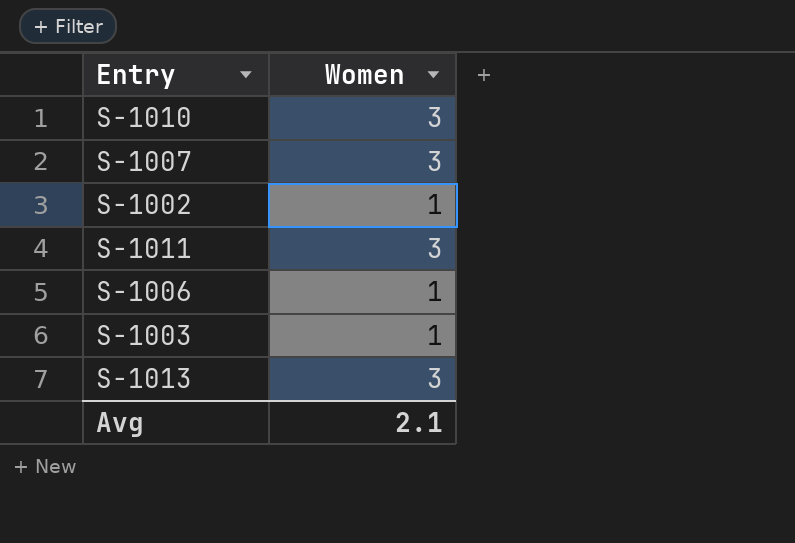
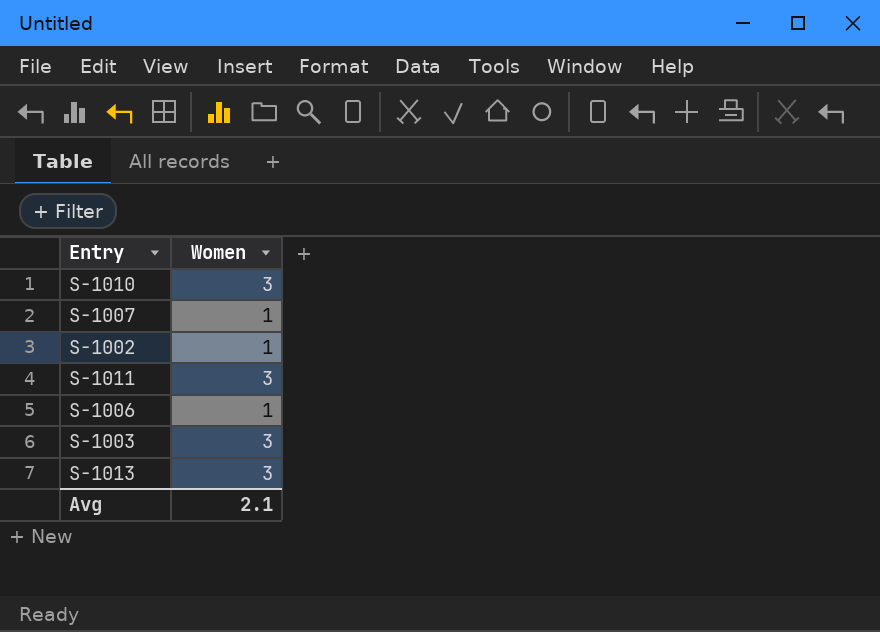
S-1007 | Women: 3 -> 1
S-1003 | Women: 1 -> 3

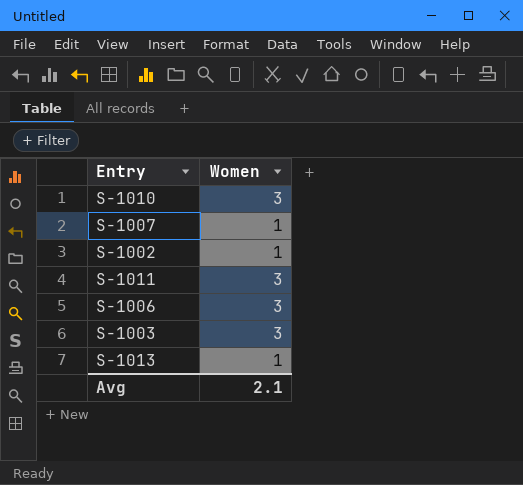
S-1006 | Women: 1 -> 3
S-1013 | Women: 3 -> 1

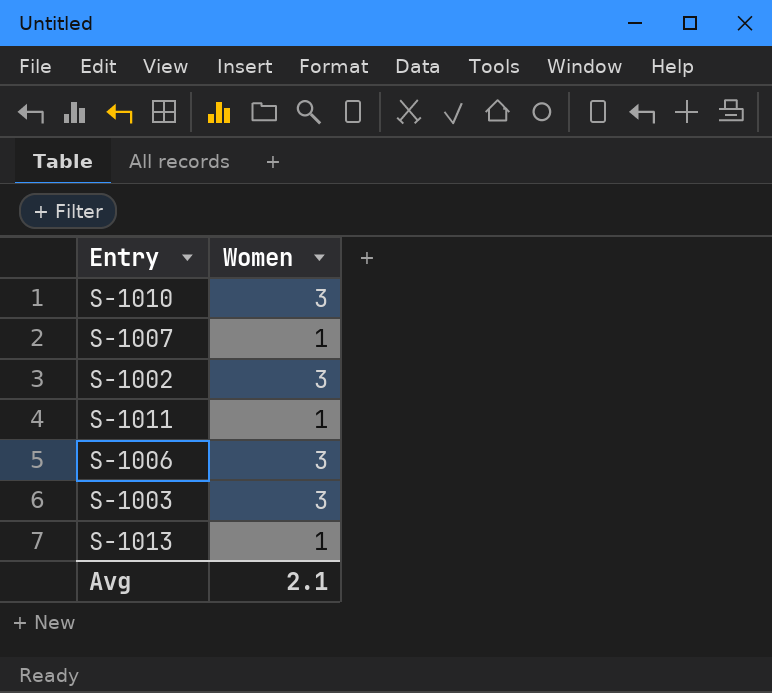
S-1002 | Women: 1 -> 3
S-1011 | Women: 3 -> 1

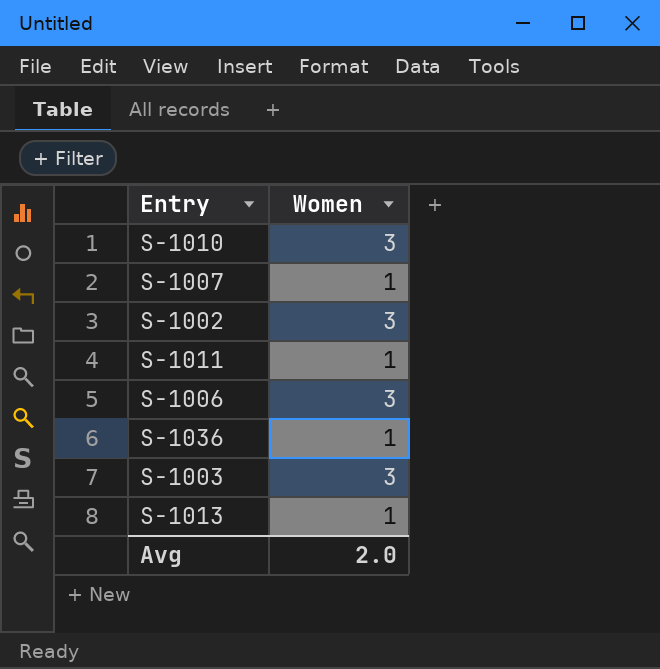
row S-1036: none -> 1
Avg | Women: 2.1 -> 2.0

